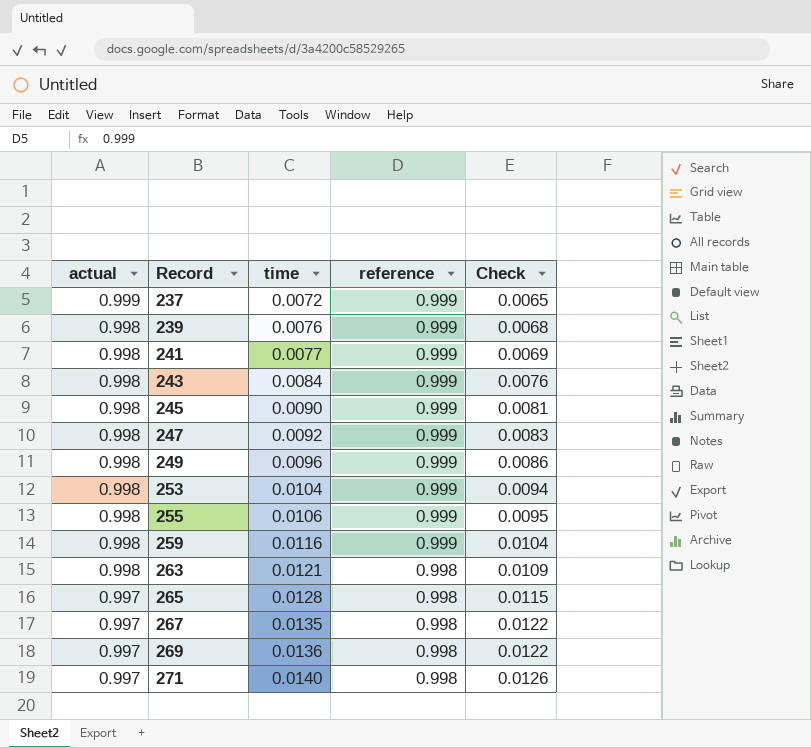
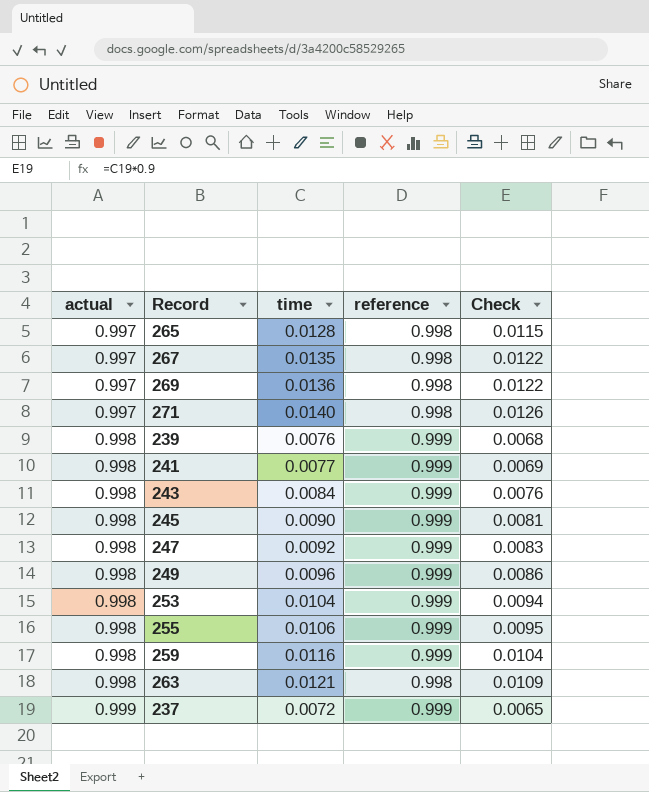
row order: actual descending -> actual ascending

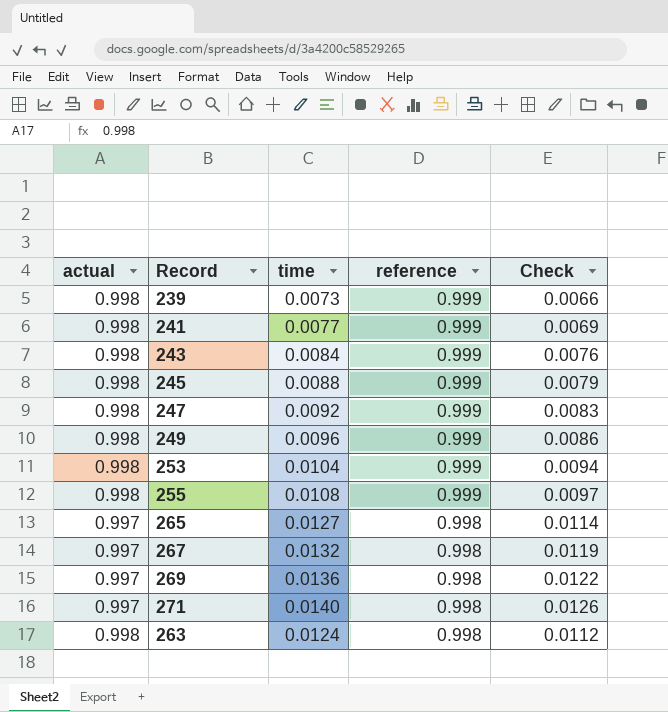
row order: actual ascending -> reference descending
row 259: 0.998 | 0.0116 | 0.999 | 0.0104 -> none
row 237: 0.999 | 0.0072 | 0.999 | 0.0065 -> none
239 | time: 0.0076 -> 0.0073
239 | Check: 0.0068 -> 0.0066
245 | time: 0.0090 -> 0.0088
245 | Check: 0.0081 -> 0.0079
255 | time: 0.0106 -> 0.0108
255 | Check: 0.0095 -> 0.0097
265 | time: 0.0128 -> 0.0127
265 | Check: 0.0115 -> 0.0114
267 | time: 0.0135 -> 0.0132
267 | Check: 0.0122 -> 0.0119
263 | time: 0.0121 -> 0.0124
263 | Check: 0.0109 -> 0.0112

